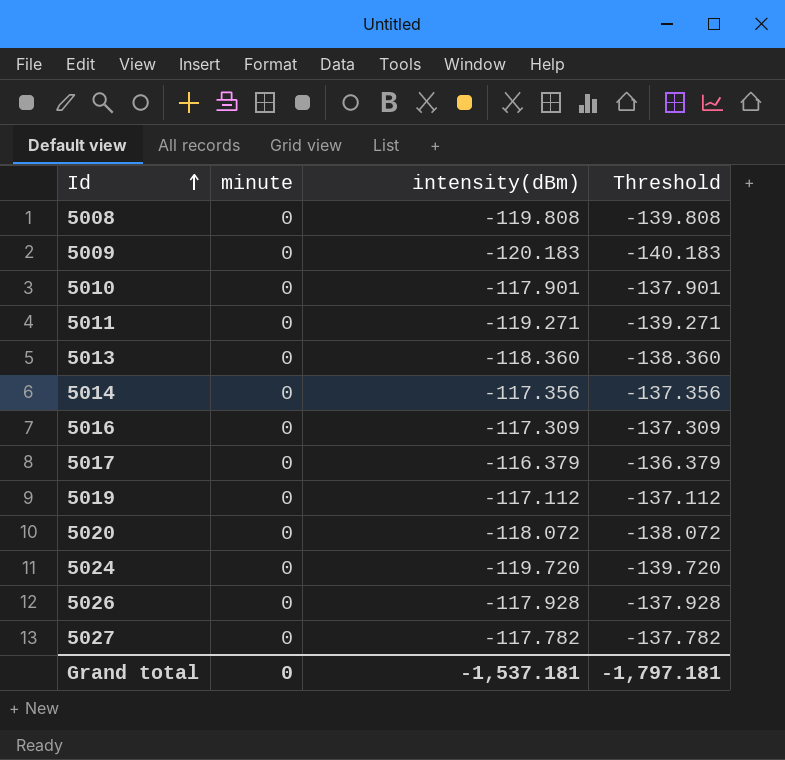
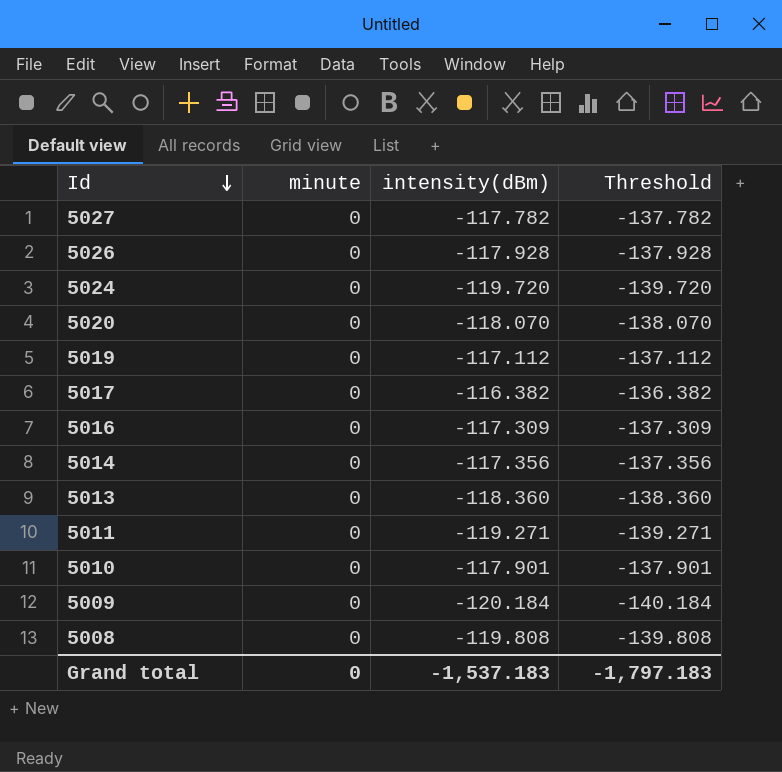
row order: Id ascending -> Id descending
5020 | intensity(dBm): -118.072 -> -118.070
5020 | Threshold: -138.072 -> -138.070
5017 | intensity(dBm): -116.379 -> -116.382
5017 | Threshold: -136.379 -> -136.382
5009 | intensity(dBm): -120.183 -> -120.184
5009 | Threshold: -140.183 -> -140.184
Grand total | intensity(dBm): -1,537.181 -> -1,537.183
Grand total | Threshold: -1,797.181 -> -1,797.183

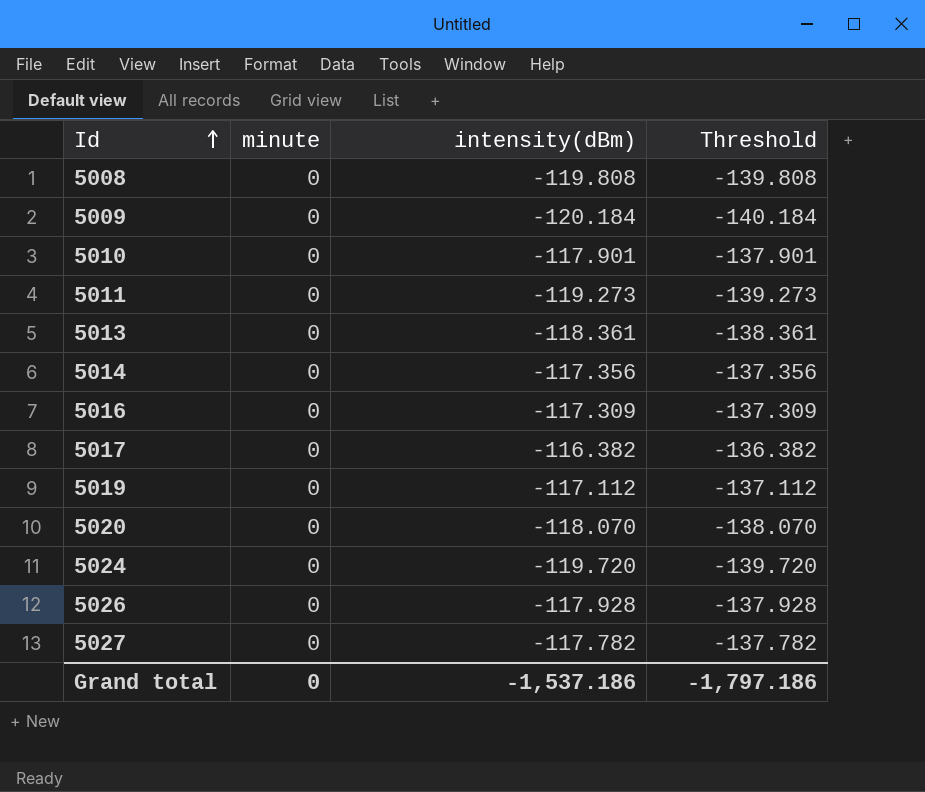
row order: Id descending -> Id ascending
5011 | intensity(dBm): -119.271 -> -119.273
5011 | Threshold: -139.271 -> -139.273
5013 | intensity(dBm): -118.360 -> -118.361
5013 | Threshold: -138.360 -> -138.361
Grand total | intensity(dBm): -1,537.183 -> -1,537.186
Grand total | Threshold: -1,797.183 -> -1,797.186

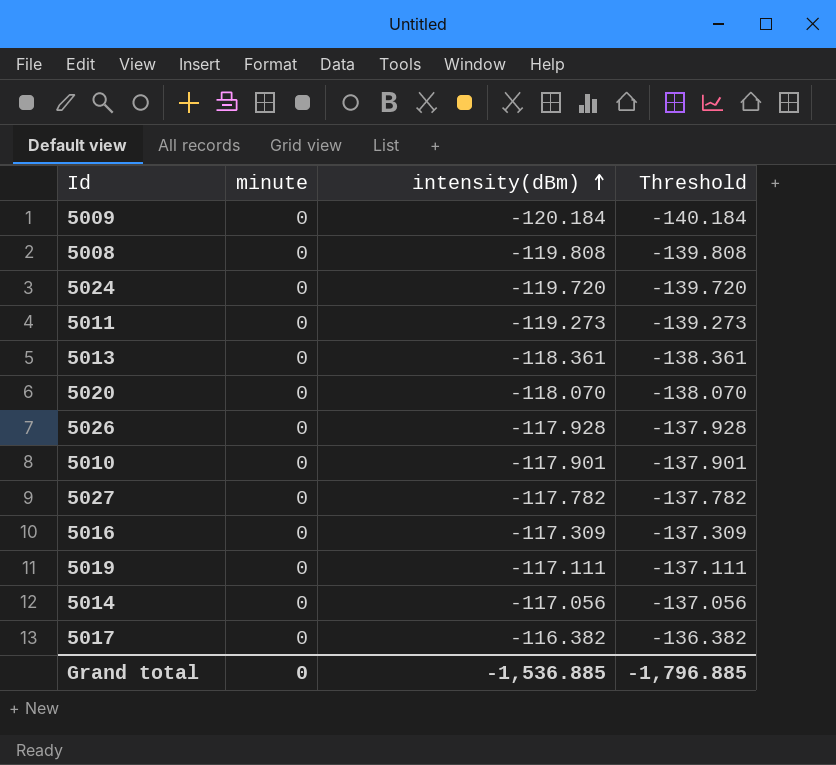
row order: Id ascending -> intensity(dBm) ascending
5019 | intensity(dBm): -117.112 -> -117.111
5019 | Threshold: -137.112 -> -137.111
5014 | intensity(dBm): -117.356 -> -117.056
5014 | Threshold: -137.356 -> -137.056
Grand total | intensity(dBm): -1,537.186 -> -1,536.885
Grand total | Threshold: -1,797.186 -> -1,796.885

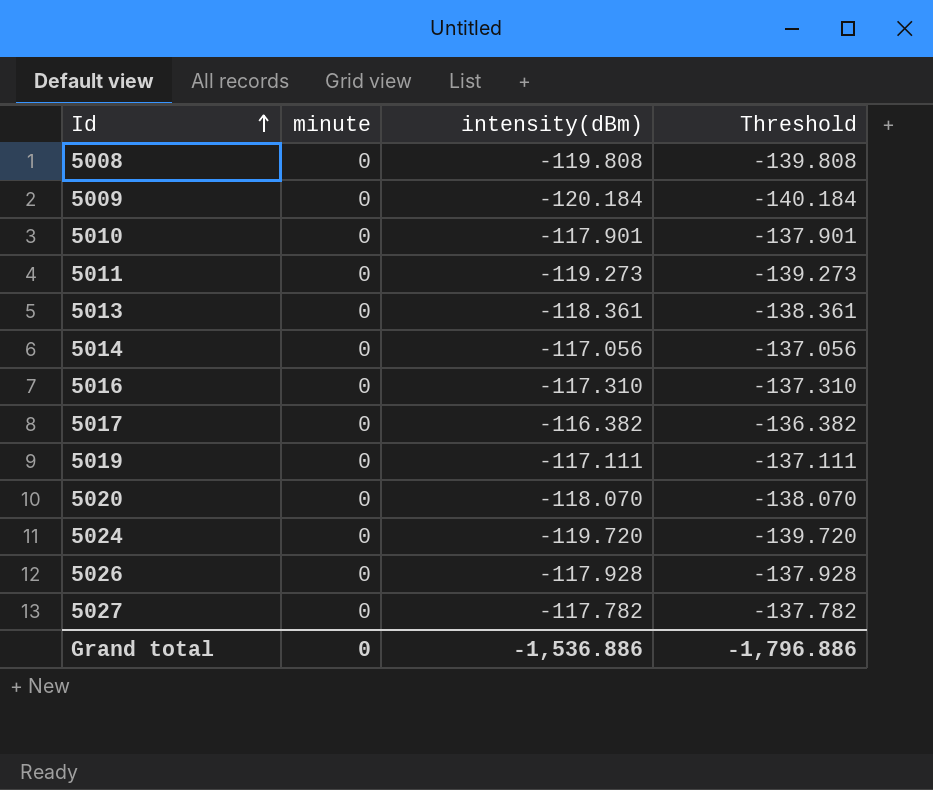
row order: intensity(dBm) ascending -> Id ascending
5016 | intensity(dBm): -117.309 -> -117.310
5016 | Threshold: -137.309 -> -137.310
Grand total | intensity(dBm): -1,536.885 -> -1,536.886
Grand total | Threshold: -1,796.885 -> -1,796.886

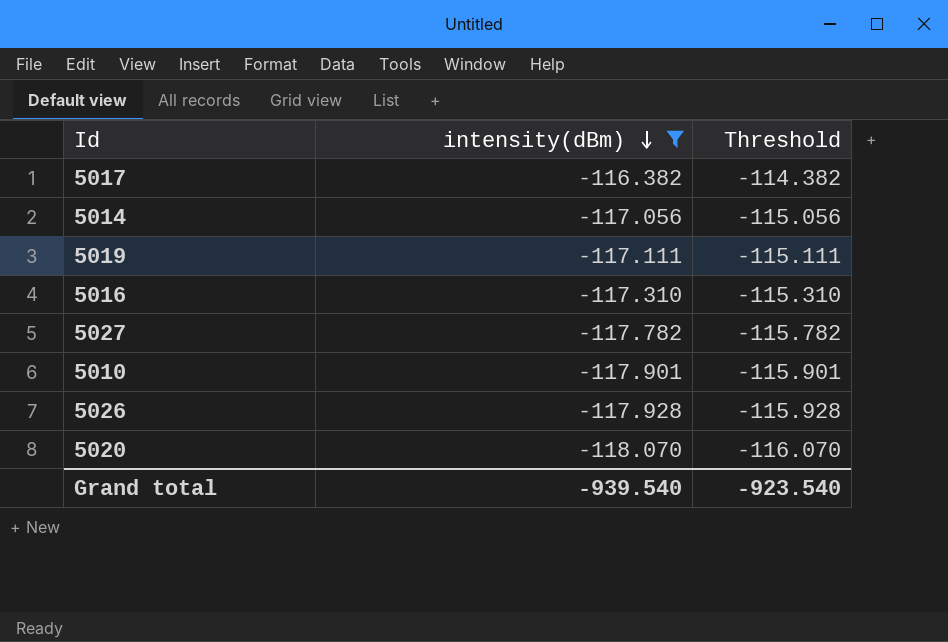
filter: none -> intensity(dBm) >= -118.070
row order: Id ascending -> intensity(dBm) descending
column minute | position: 2 -> none
column Threshold | formula: [intensity(dBm)] - 20 -> [intensity(dBm)] + 2
Grand total | intensity(dBm): -1,536.886 -> -939.540
Grand total | Threshold: -1,796.886 -> -923.540

